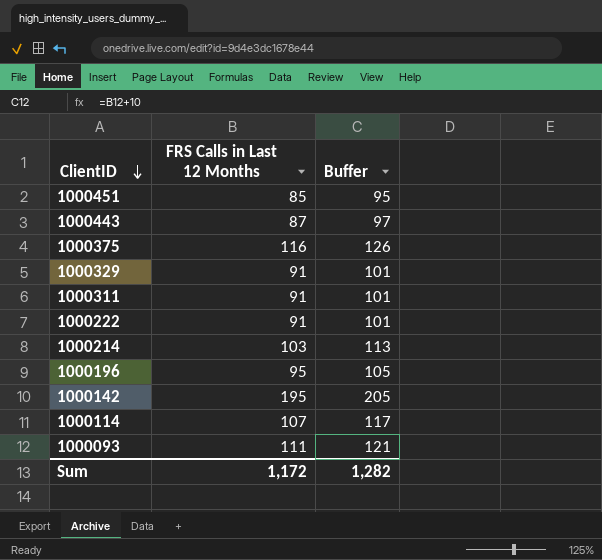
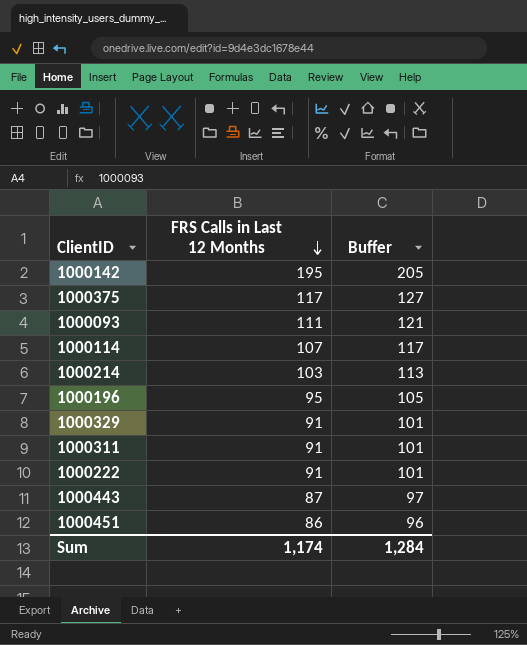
row order: ClientID descending -> FRS Calls in Last 12 Months descending
1000375 | FRS Calls in Last 12 Months: 116 -> 117
1000375 | Buffer: 126 -> 127
1000451 | FRS Calls in Last 12 Months: 85 -> 86
1000451 | Buffer: 95 -> 96
Sum | FRS Calls in Last 12 Months: 1,172 -> 1,174
Sum | Buffer: 1,282 -> 1,284

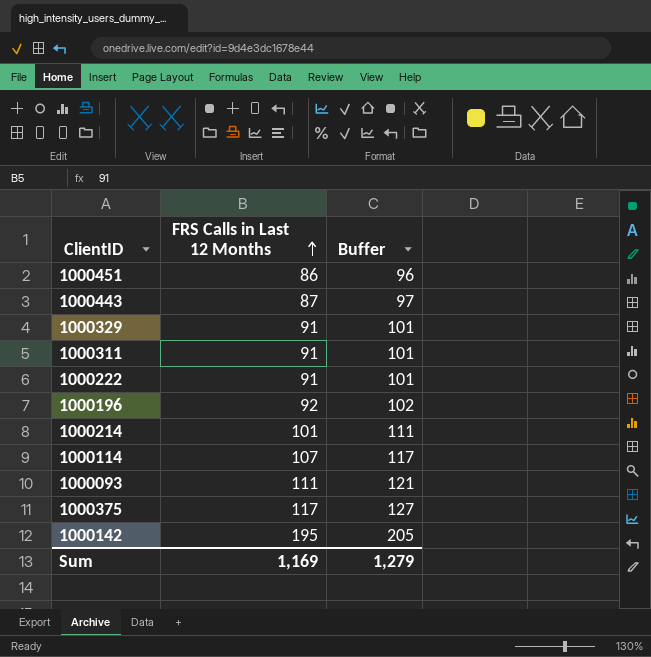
row order: FRS Calls in Last 12 Months descending -> FRS Calls in Last 12 Months ascending
1000196 | FRS Calls in Last 12 Months: 95 -> 92
1000196 | Buffer: 105 -> 102
1000214 | FRS Calls in Last 12 Months: 103 -> 101
1000214 | Buffer: 113 -> 111
Sum | FRS Calls in Last 12 Months: 1,174 -> 1,169
Sum | Buffer: 1,284 -> 1,279

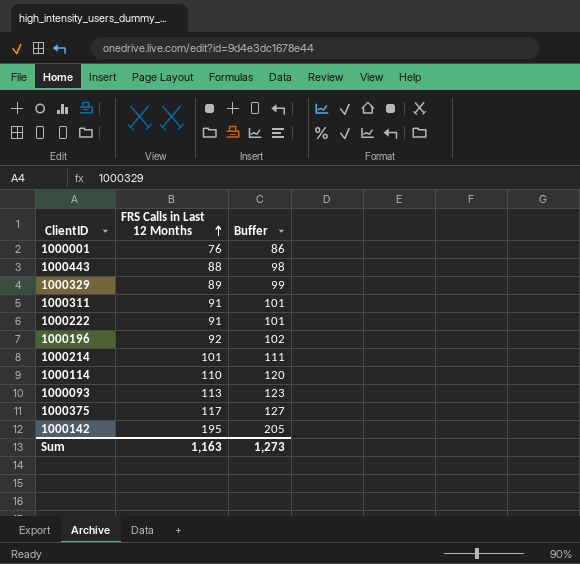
row 1000451: 86 | 96 -> none
row 1000001: none -> 76 | 86
1000443 | FRS Calls in Last 12 Months: 87 -> 88
1000443 | Buffer: 97 -> 98
1000329 | FRS Calls in Last 12 Months: 91 -> 89
1000329 | Buffer: 101 -> 99
1000114 | FRS Calls in Last 12 Months: 107 -> 110
1000114 | Buffer: 117 -> 120
1000093 | FRS Calls in Last 12 Months: 111 -> 113
1000093 | Buffer: 121 -> 123
Sum | FRS Calls in Last 12 Months: 1,169 -> 1,163
Sum | Buffer: 1,279 -> 1,273

